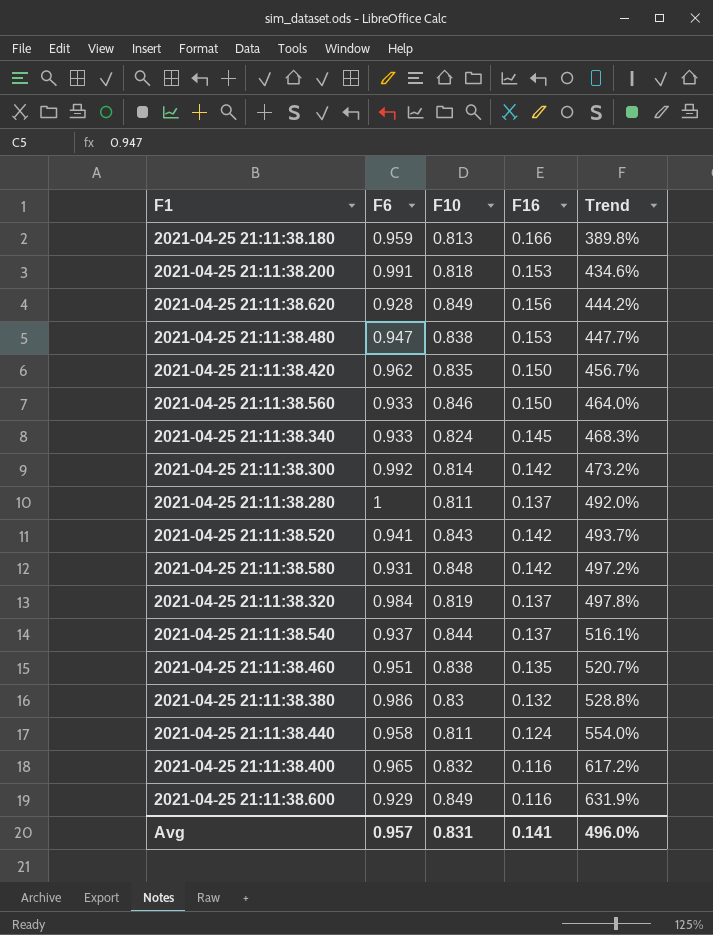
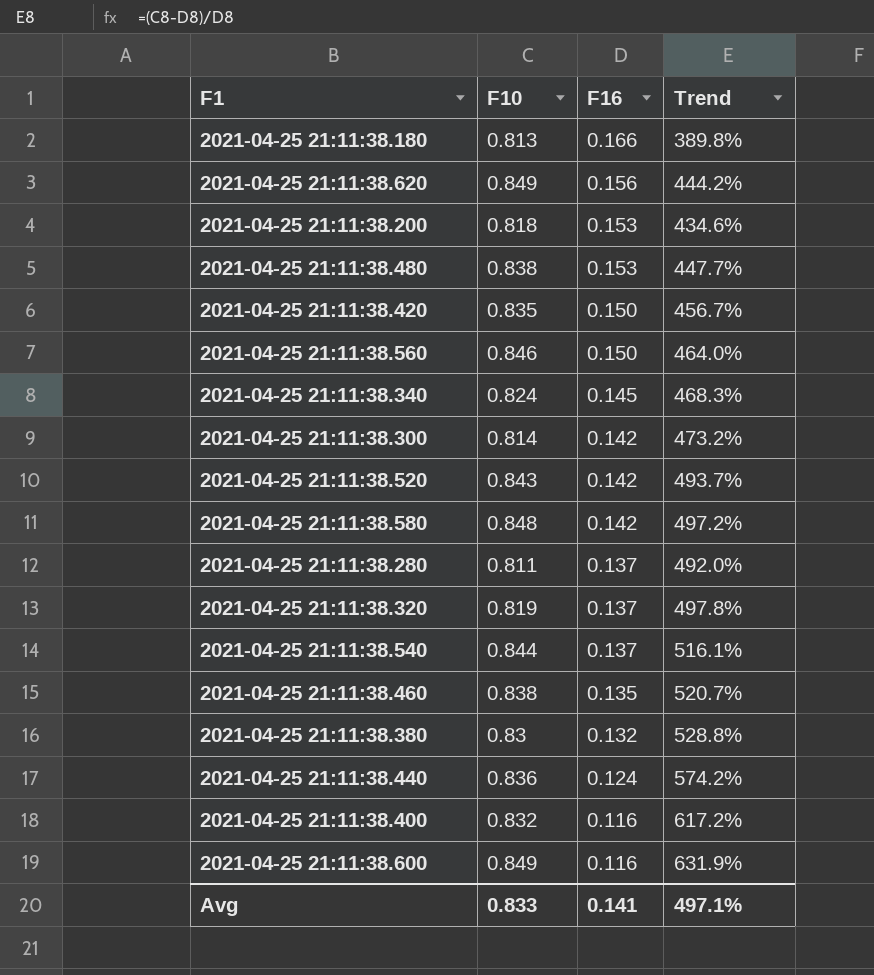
row order: Trend ascending -> F16 descending
column F6 | position: 2 -> none
2021-04-25 21:11:38.440 | F10: 0.811 -> 0.836
2021-04-25 21:11:38.440 | Trend: 554.0% -> 574.2%
Avg | F10: 0.831 -> 0.833
Avg | Trend: 496.0% -> 497.1%

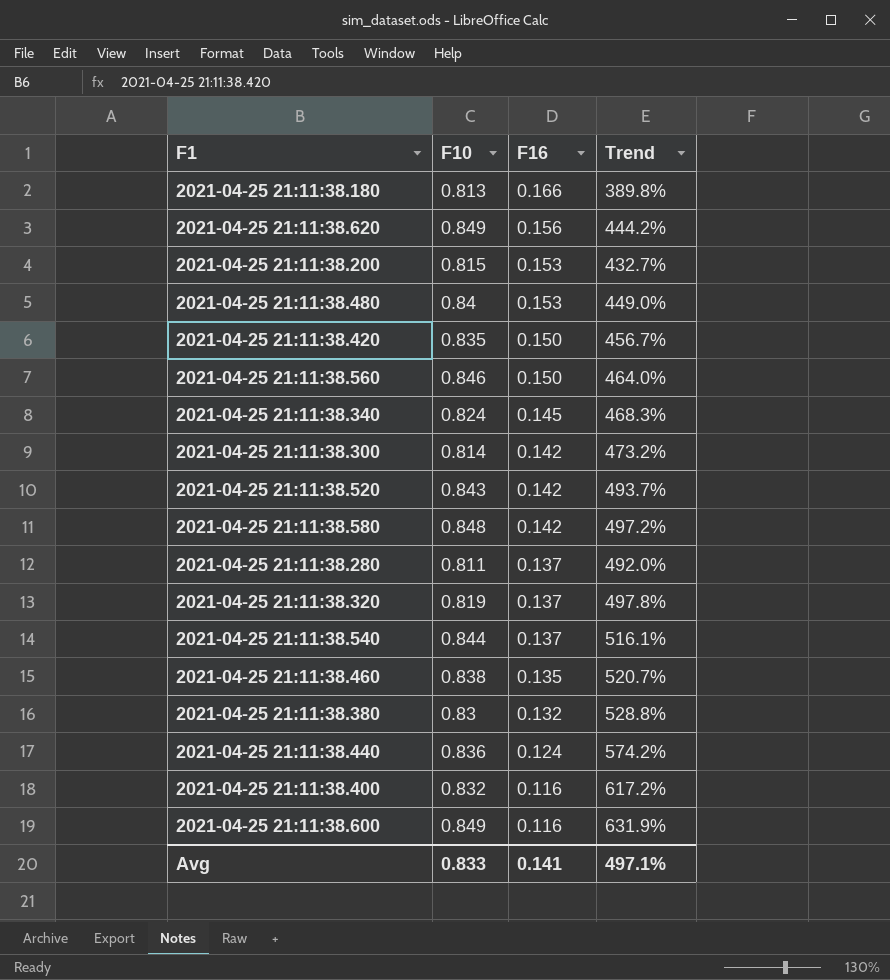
2021-04-25 21:11:38.200 | F10: 0.818 -> 0.815
2021-04-25 21:11:38.200 | Trend: 434.6% -> 432.7%
2021-04-25 21:11:38.480 | F10: 0.838 -> 0.84
2021-04-25 21:11:38.480 | Trend: 447.7% -> 449.0%

